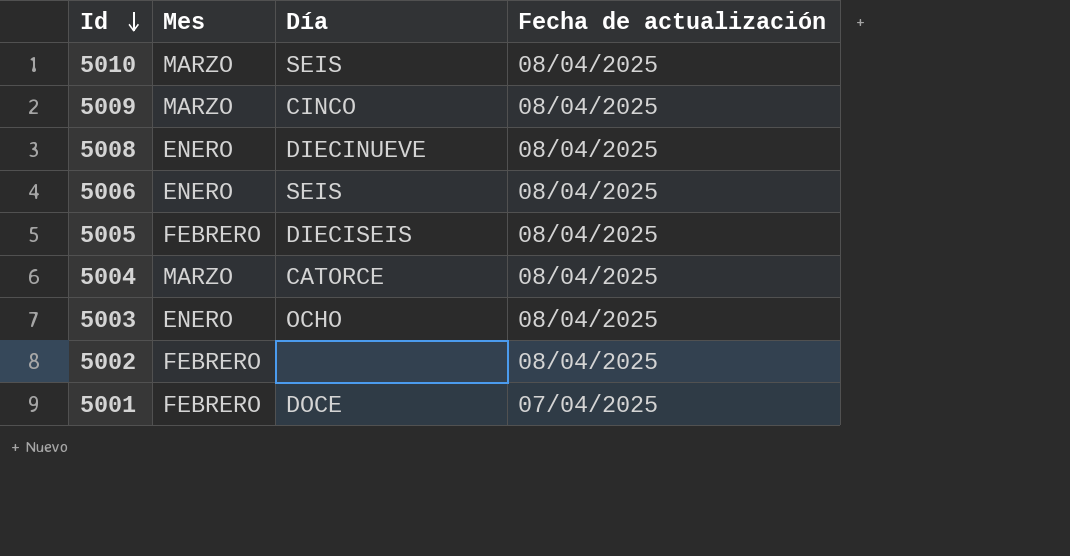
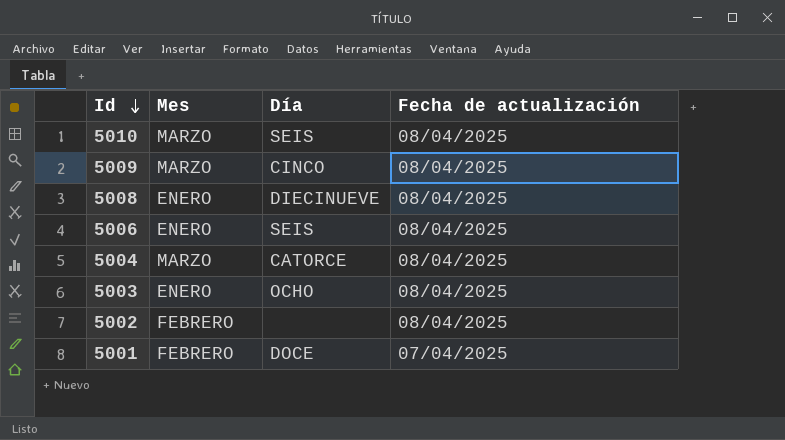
row 5005: FEBRERO | DIECISEIS | 08/04/2025 -> none

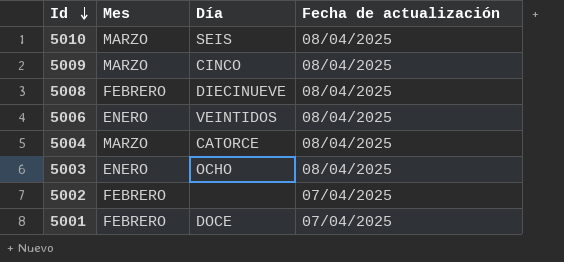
5008 | Mes: ENERO -> FEBRERO
5006 | Día: SEIS -> VEINTIDOS
5002 | Fecha de actualización: 08/04/2025 -> 07/04/2025

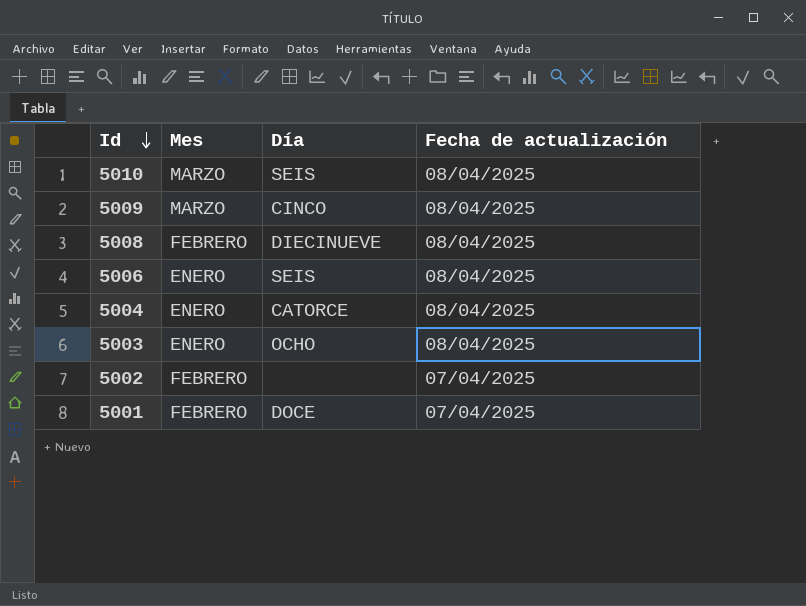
5006 | Día: VEINTIDOS -> SEIS
5004 | Mes: MARZO -> ENERO

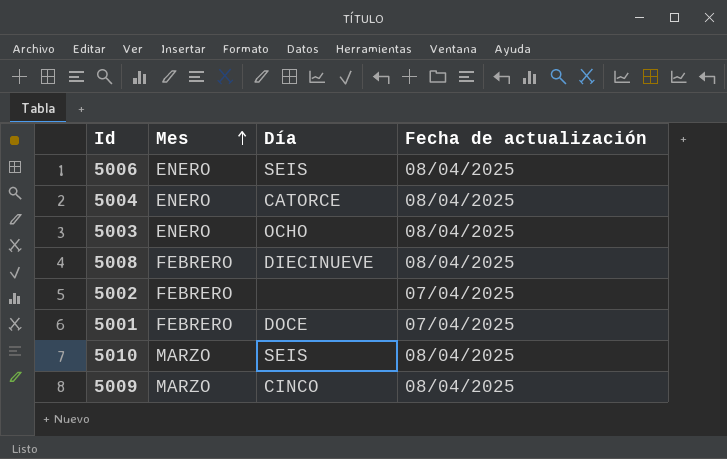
row order: Id descending -> Mes ascending

